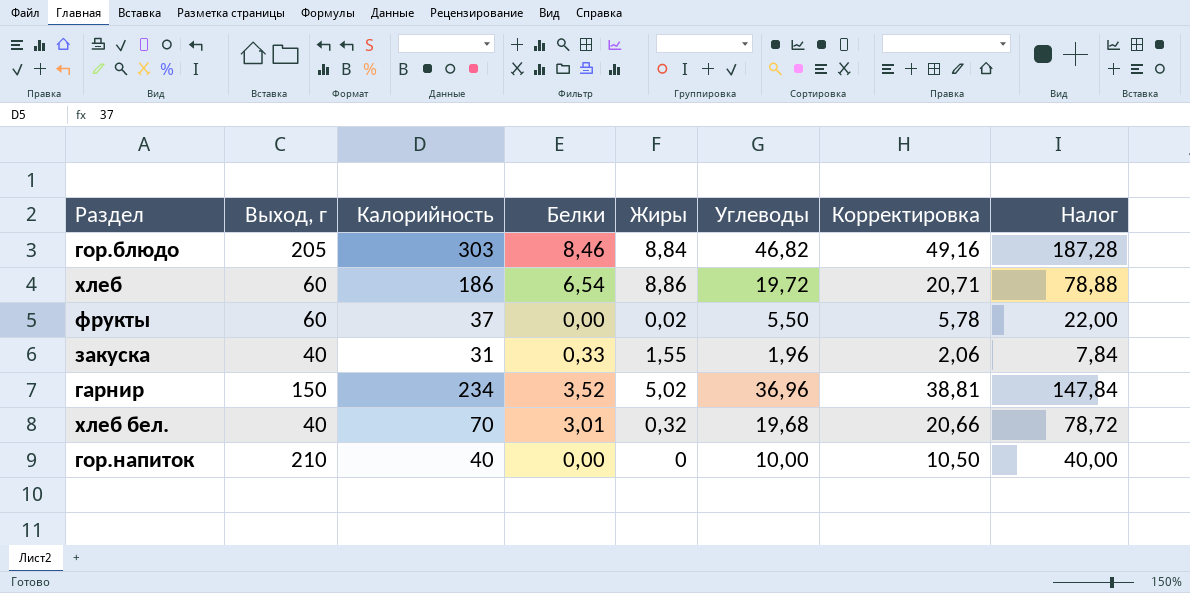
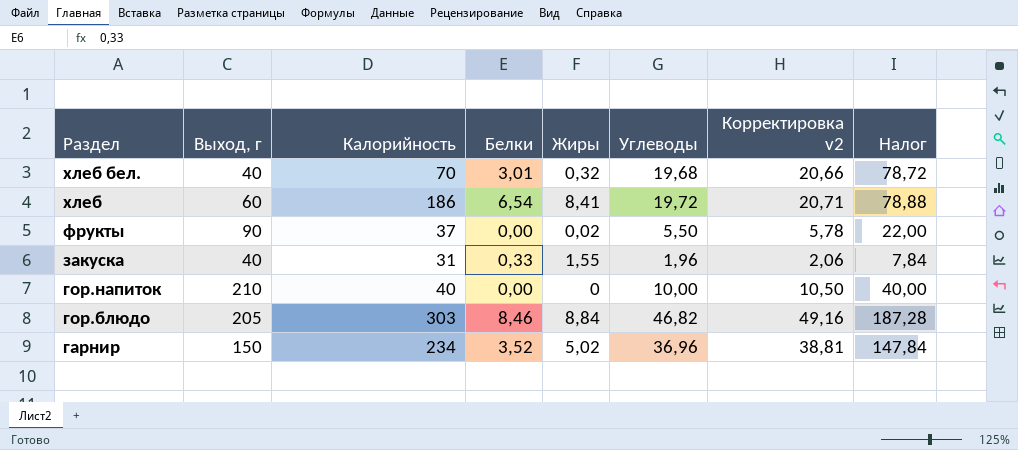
row order: none -> Раздел descending
column name: Корректировка -> Корректировка v2
хлеб | Жиры: 8,86 -> 8,41
фрукты | Выход, г: 60 -> 90

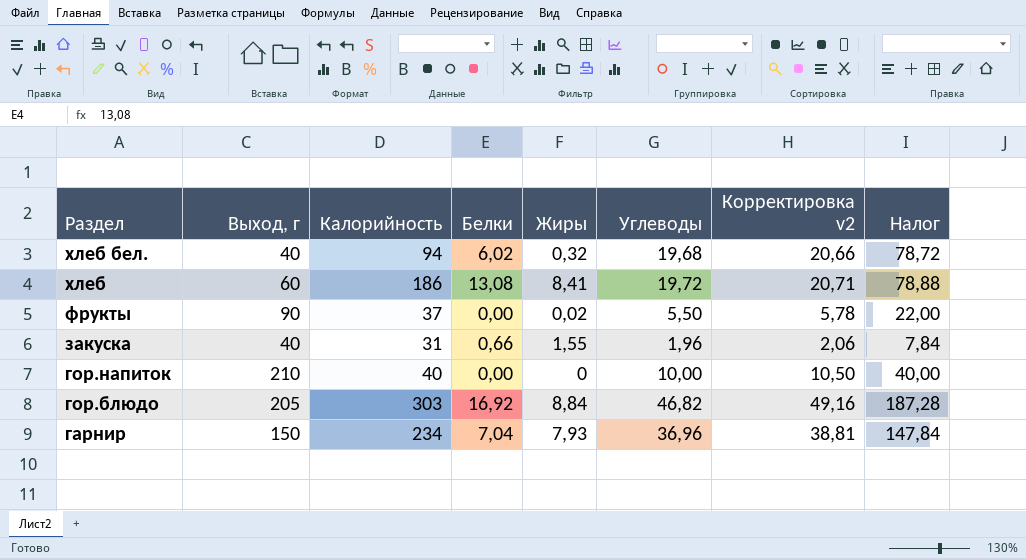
хлеб бел. | Калорийность: 70 -> 94
хлеб бел. | Белки: 3,01 -> 6,02
хлеб | Белки: 6,54 -> 13,08
закуска | Белки: 0,33 -> 0,66
гор.блюдо | Белки: 8,46 -> 16,92
гарнир | Белки: 3,52 -> 7,04
гарнир | Жиры: 5,02 -> 7,93

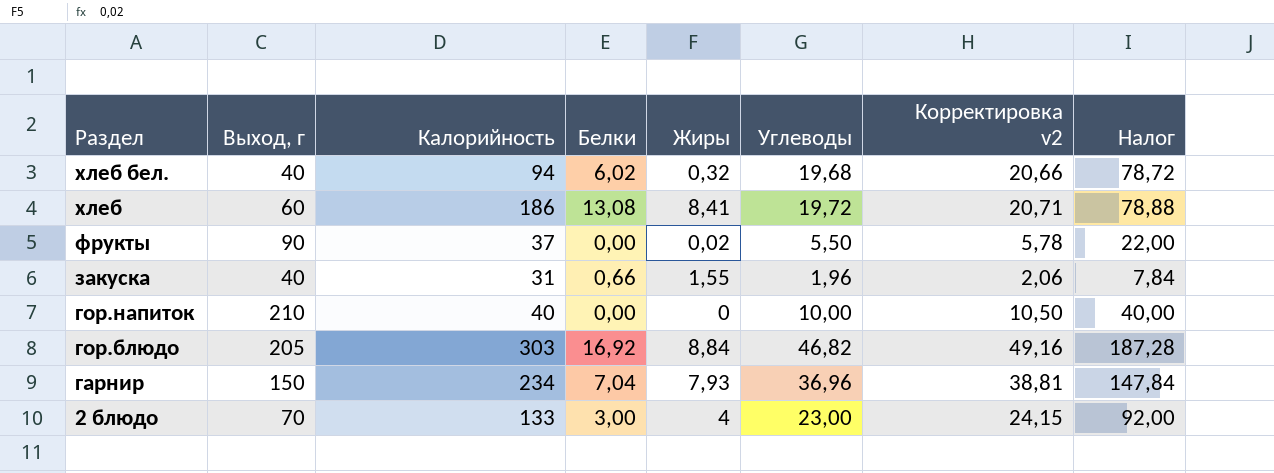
row 2 блюдо: none -> 70 | 133 | 3,00 | 4 | 23,00 | 24,15 | 92,00

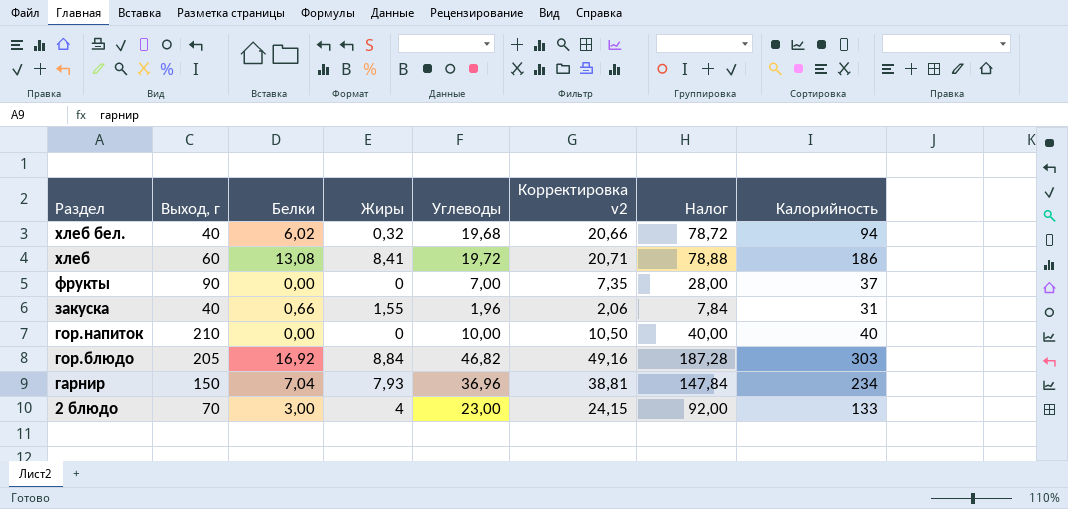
column Калорийность | position: 3 -> 8
фрукты | Жиры: 0,02 -> 0
фрукты | Углеводы: 5,50 -> 7,00
фрукты | Корректировка v2: 5,78 -> 7,35
фрукты | Налог: 22,00 -> 28,00

